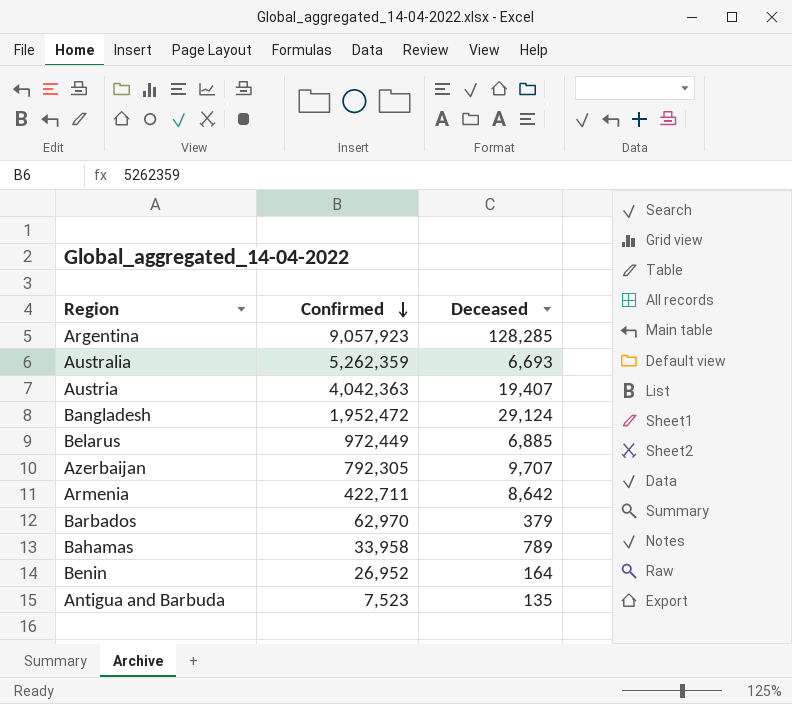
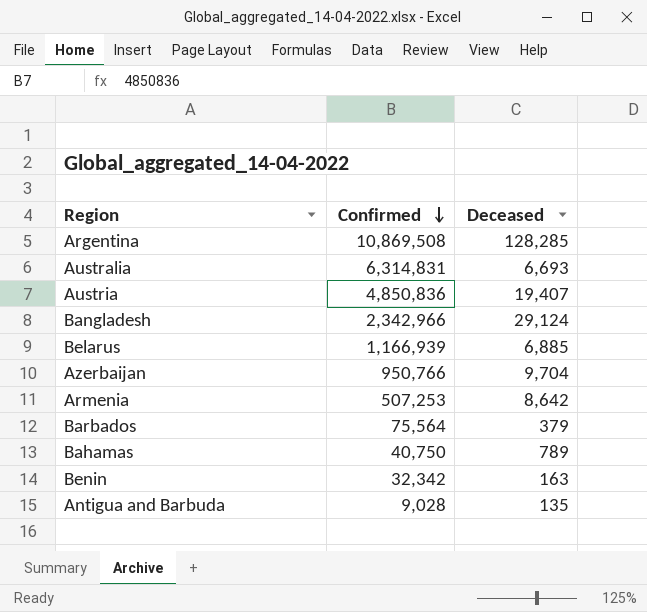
Argentina | Confirmed: 9,057,923 -> 10,869,508
Australia | Confirmed: 5,262,359 -> 6,314,831
Austria | Confirmed: 4,042,363 -> 4,850,836
Bangladesh | Confirmed: 1,952,472 -> 2,342,966
Belarus | Confirmed: 972,449 -> 1,166,939
Azerbaijan | Confirmed: 792,305 -> 950,766
Azerbaijan | Deceased: 9,707 -> 9,704
Armenia | Confirmed: 422,711 -> 507,253
Barbados | Confirmed: 62,970 -> 75,564
Bahamas | Confirmed: 33,958 -> 40,750
Benin | Confirmed: 26,952 -> 32,342
Benin | Deceased: 164 -> 163
Antigua and Barbuda | Confirmed: 7,523 -> 9,028

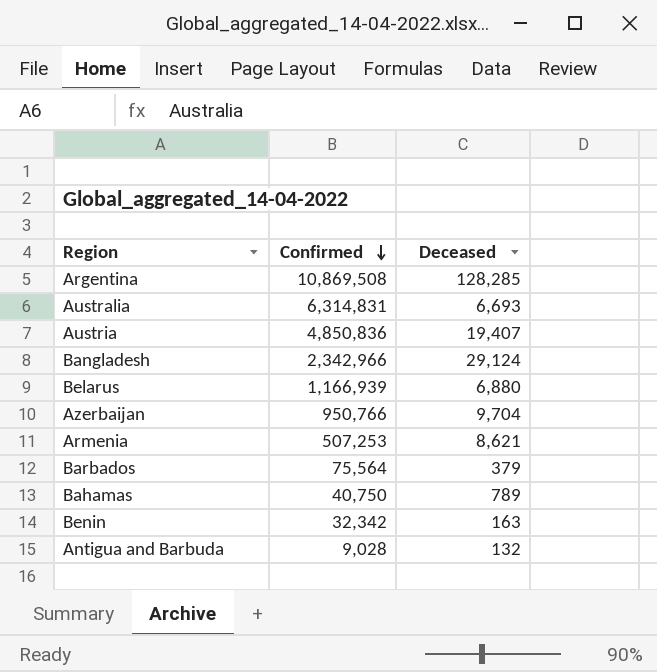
Belarus | Deceased: 6,885 -> 6,880
Armenia | Deceased: 8,642 -> 8,621
Antigua and Barbuda | Deceased: 135 -> 132

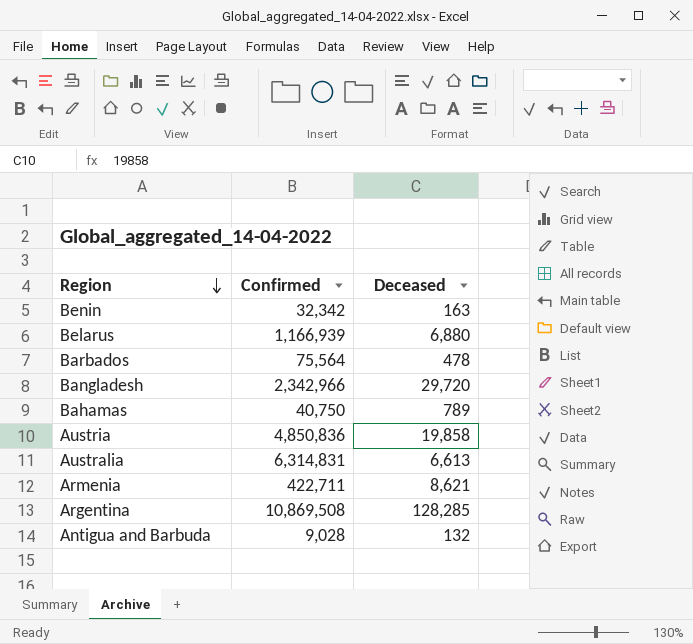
row order: Confirmed descending -> Region descending
row Azerbaijan: 950,766 | 9,704 -> none
Barbados | Deceased: 379 -> 478
Bangladesh | Deceased: 29,124 -> 29,720
Austria | Deceased: 19,407 -> 19,858
Australia | Deceased: 6,693 -> 6,613
Armenia | Confirmed: 507,253 -> 422,711

